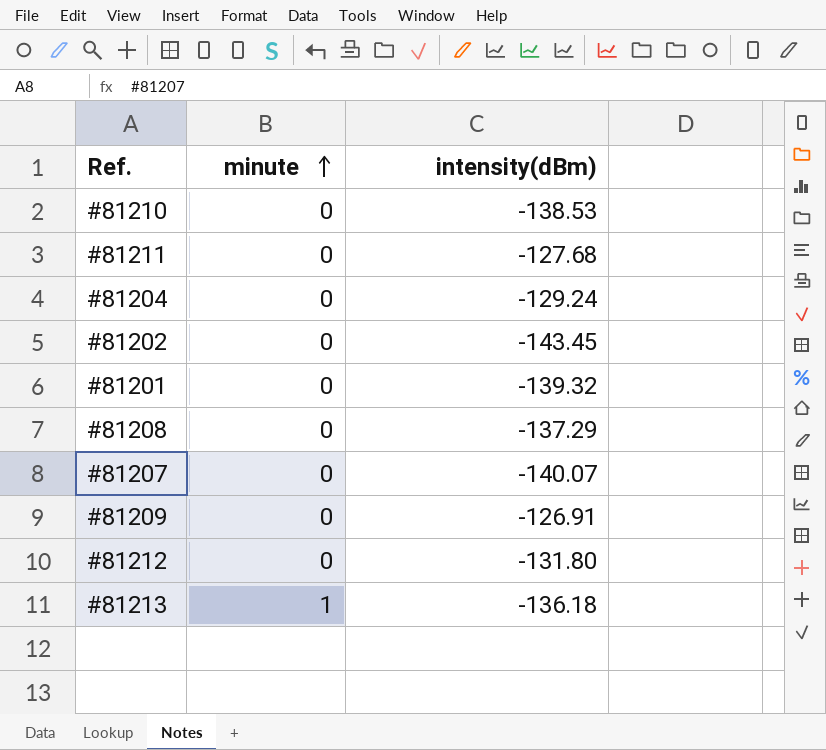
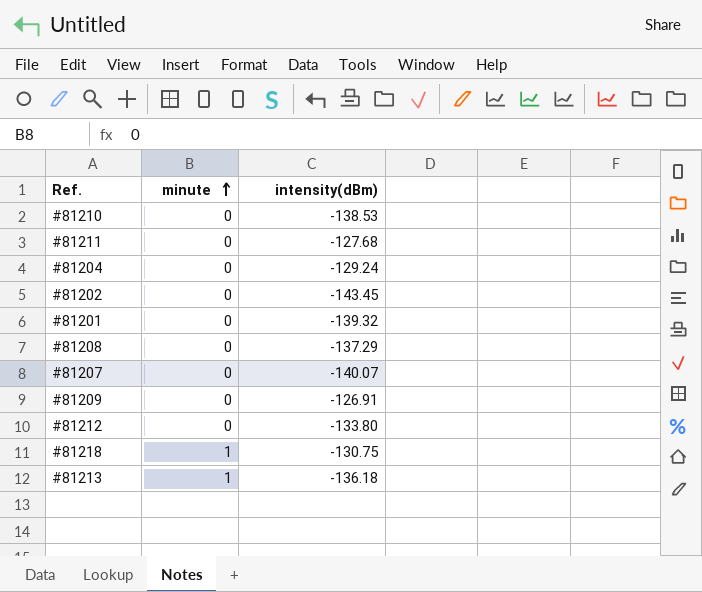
#81212 | intensity(dBm): -131.80 -> -133.80
row #81218: none -> 1 | -130.75

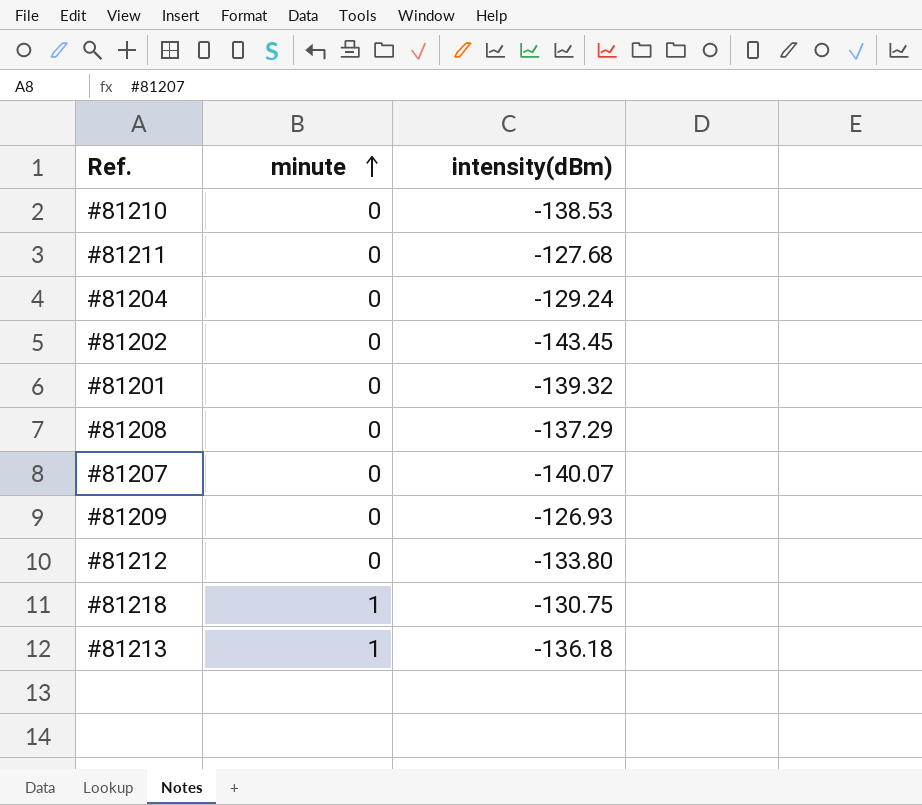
#81209 | intensity(dBm): -126.91 -> -126.93

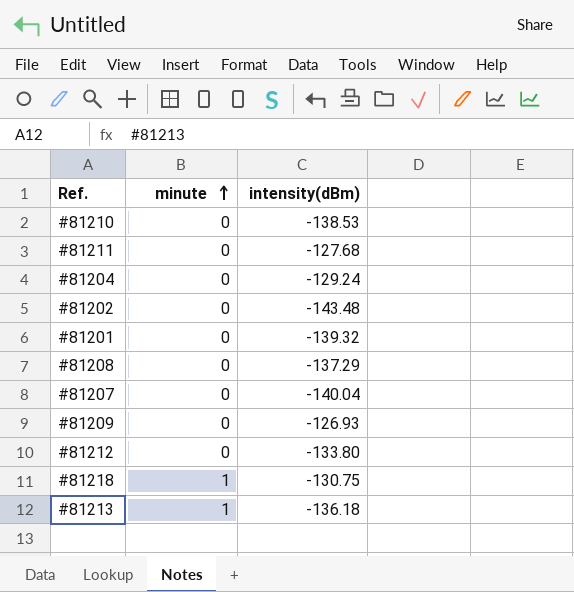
#81202 | intensity(dBm): -143.45 -> -143.48
#81207 | intensity(dBm): -140.07 -> -140.04

